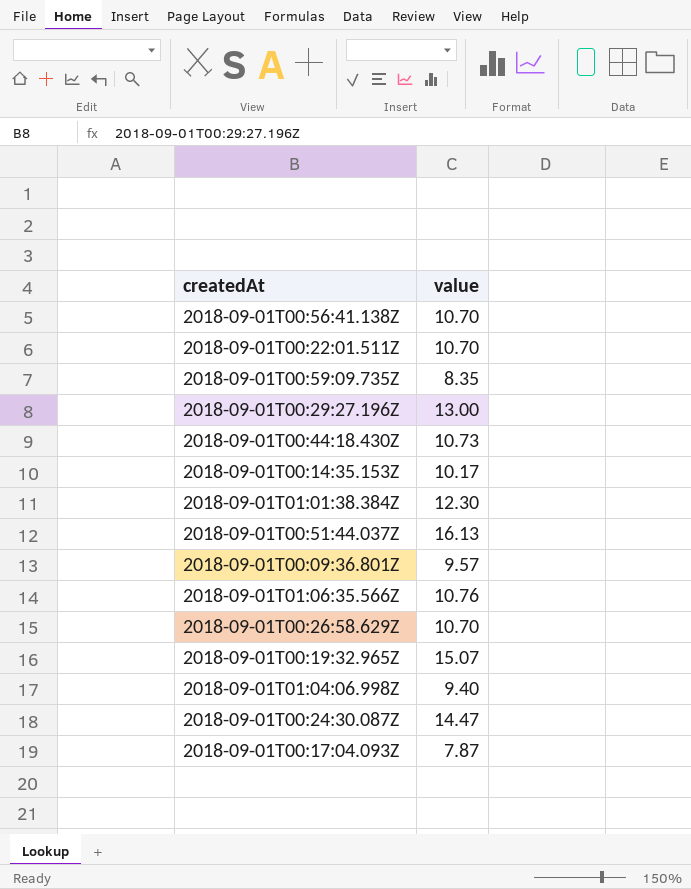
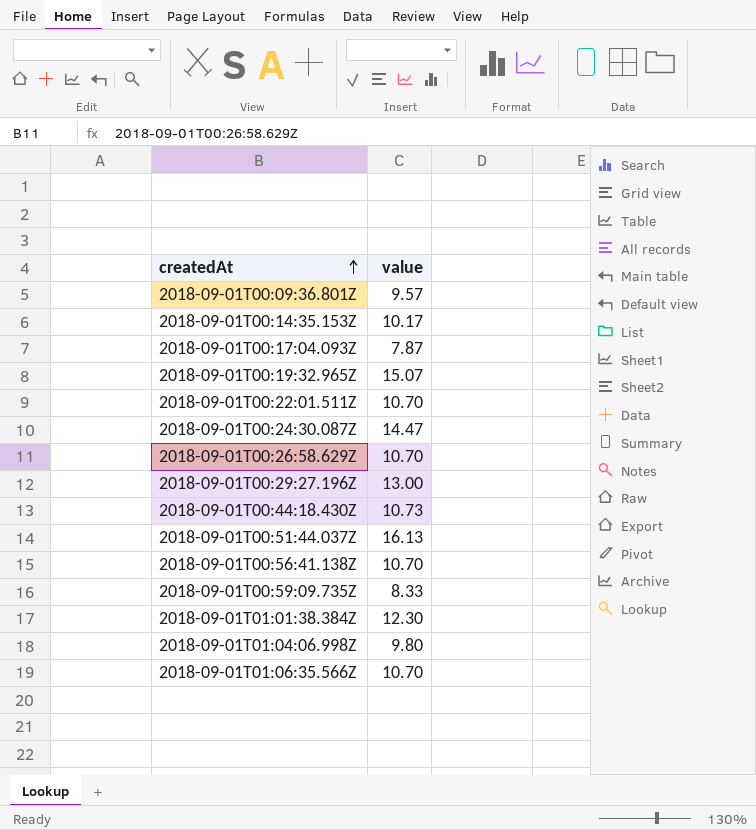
row order: none -> createdAt ascending
2018-09-01T00:59:09.735Z | value: 8.35 -> 8.33
2018-09-01T01:04:06.998Z | value: 9.40 -> 9.80
2018-09-01T01:06:35.566Z | value: 10.76 -> 10.70

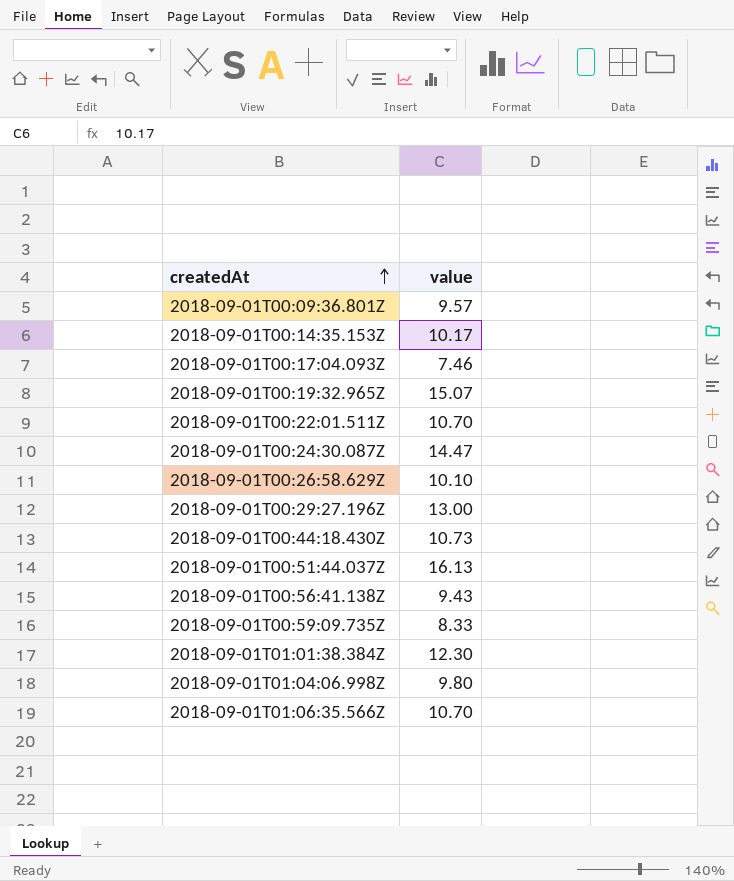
2018-09-01T00:17:04.093Z | value: 7.87 -> 7.46
2018-09-01T00:26:58.629Z | value: 10.70 -> 10.10
2018-09-01T00:56:41.138Z | value: 10.70 -> 9.43

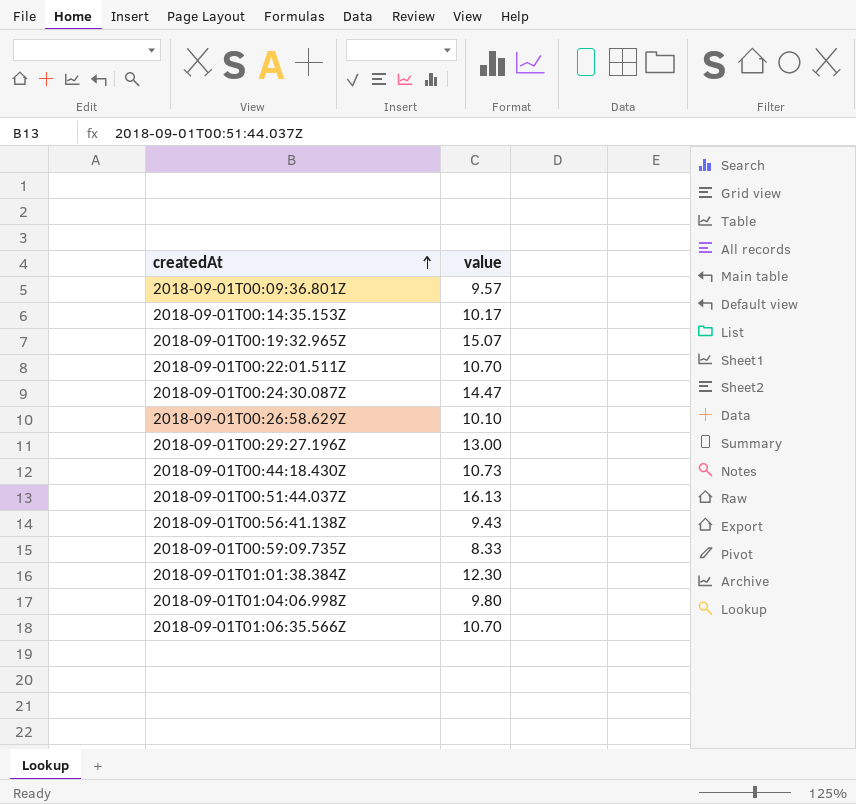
row 2018-09-01T00:17:04.093Z: 7.46 -> none

